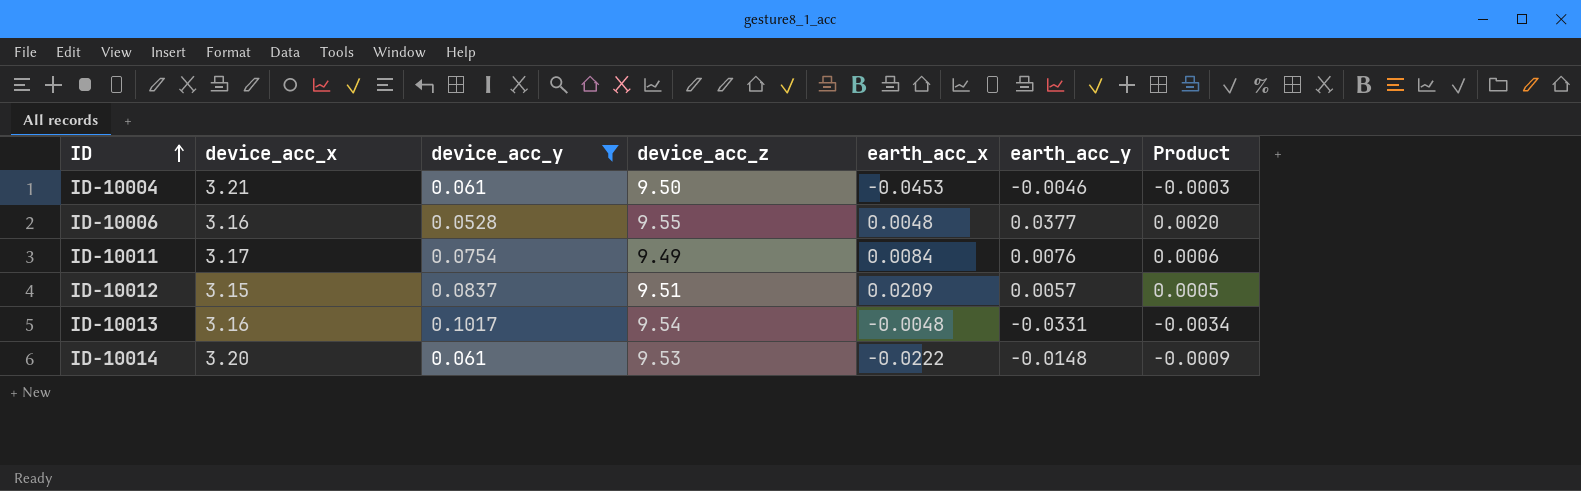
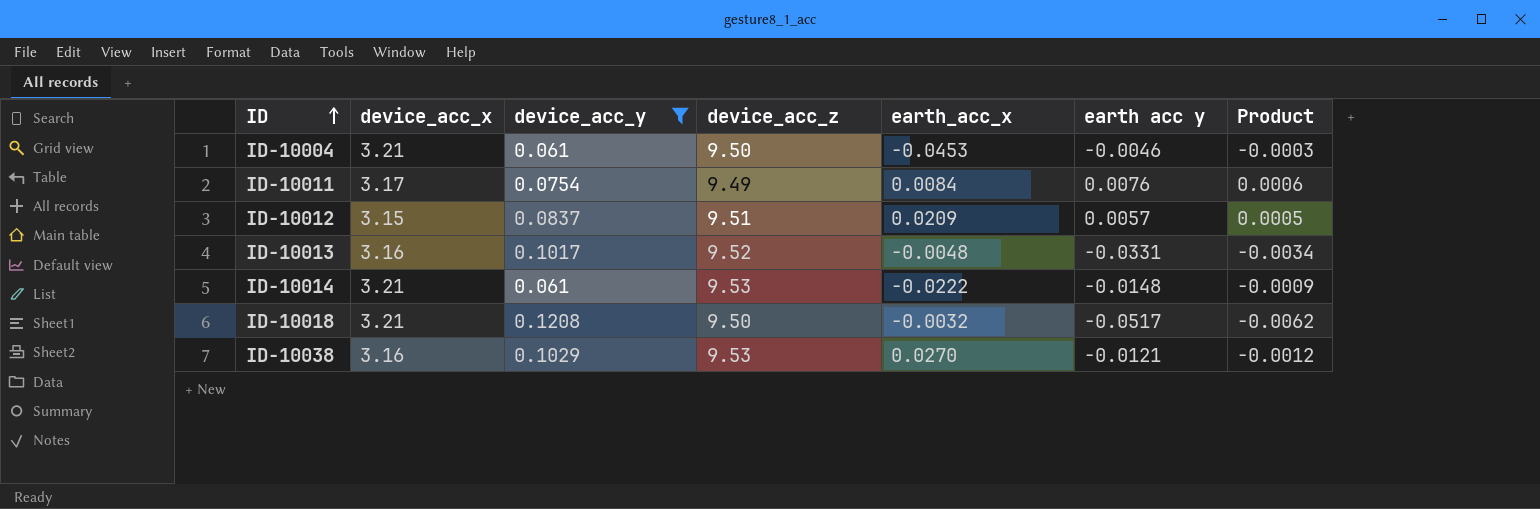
column name: earth_acc_y -> earth acc y
row ID-10006: 3.16 | 0.0528 | 9.55 | 0.0048 | 0.0377 | 0.0020 -> none
ID-10013 | device_acc_z: 9.54 -> 9.52
ID-10014 | device_acc_x: 3.20 -> 3.21
row ID-10018: none -> 3.21 | 0.1208 | 9.50 | -0.0032 | -0.0517 | -0.0062
row ID-10038: none -> 3.16 | 0.1029 | 9.53 | 0.0270 | -0.0121 | -0.0012

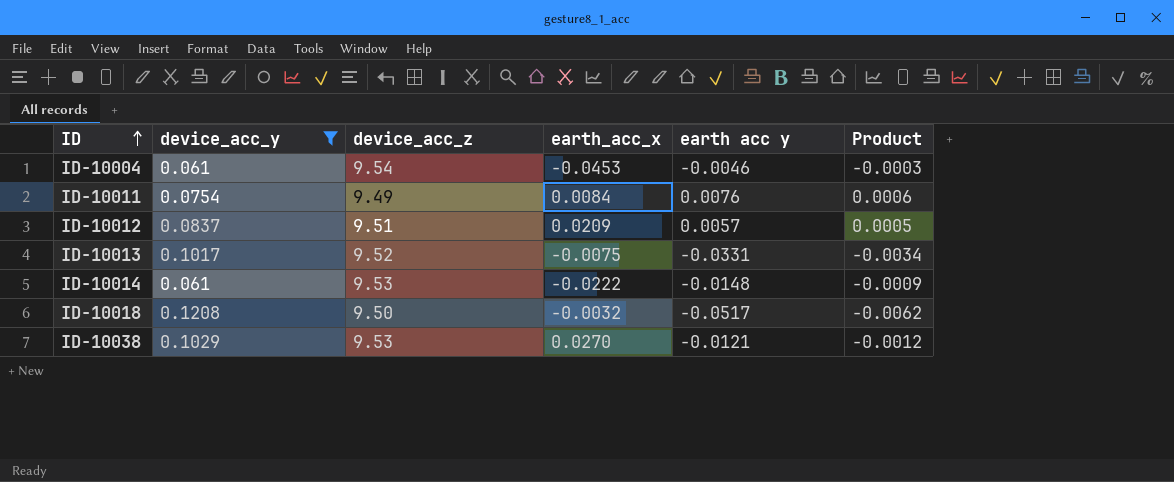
column device_acc_x | position: 2 -> none
ID-10004 | device_acc_z: 9.50 -> 9.54
ID-10013 | earth_acc_x: -0.0048 -> -0.0075

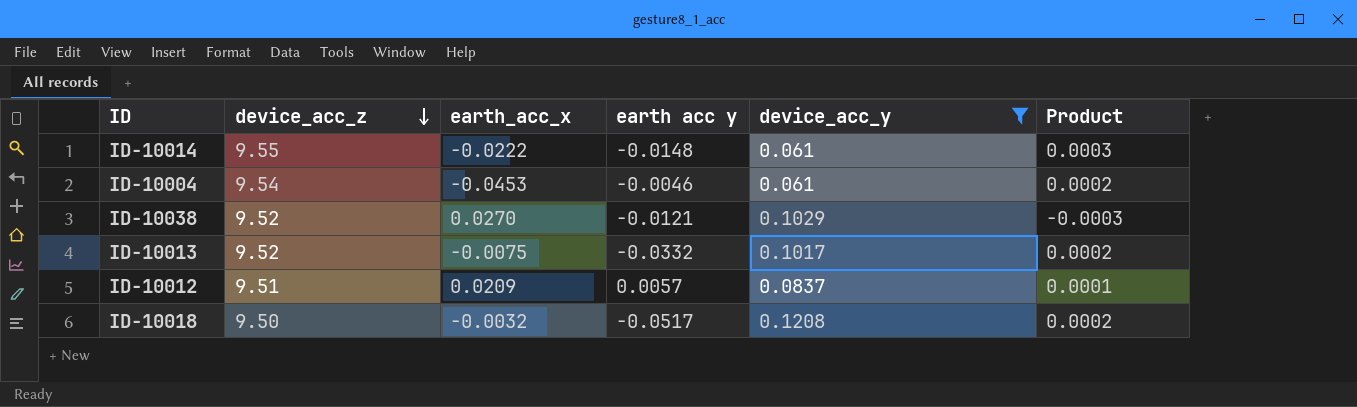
row order: ID ascending -> device_acc_z descending
column device_acc_y | position: 2 -> 5
column Product | formula: [device_acc_y] * [earth acc y] -> [earth_acc_x] * [earth acc y]
row ID-10011: 0.0754 | 9.49 | 0.0084 | 0.0076 | 0.0006 -> none
ID-10014 | device_acc_z: 9.53 -> 9.55
ID-10038 | device_acc_z: 9.53 -> 9.52
ID-10013 | earth acc y: -0.0331 -> -0.0332

